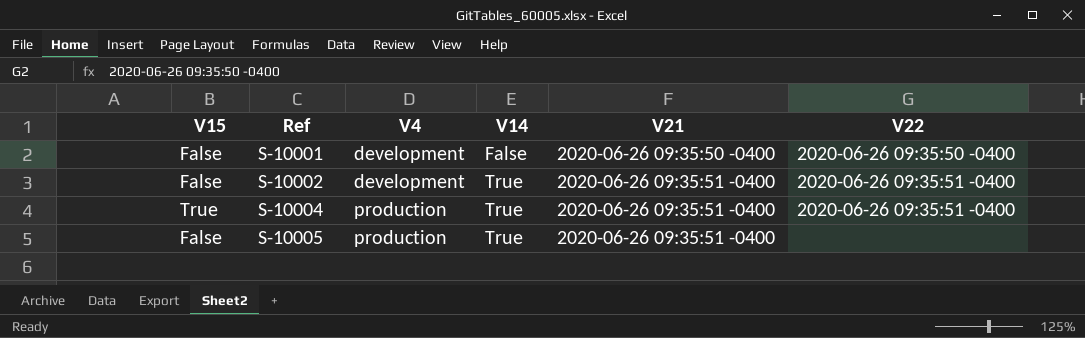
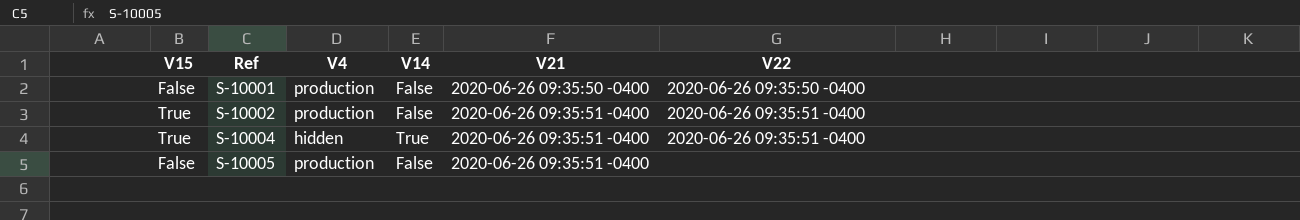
S-10001 | V4: development -> production
S-10002 | V15: False -> True
S-10002 | V4: development -> production
S-10002 | V14: True -> False
S-10004 | V4: production -> hidden
S-10005 | V14: True -> False

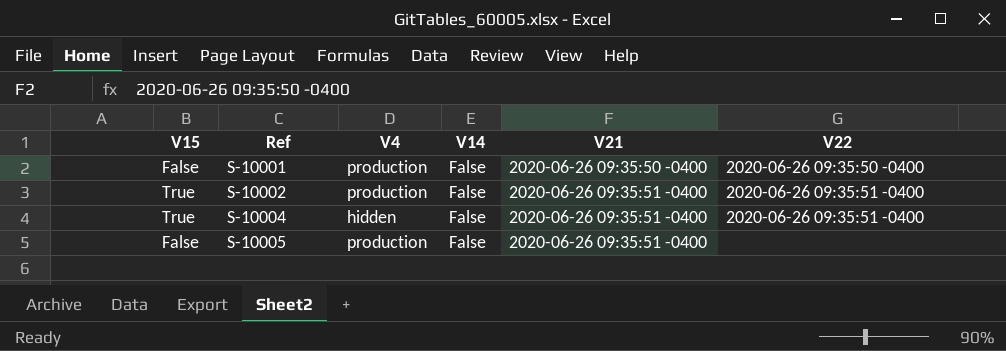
S-10004 | V14: True -> False

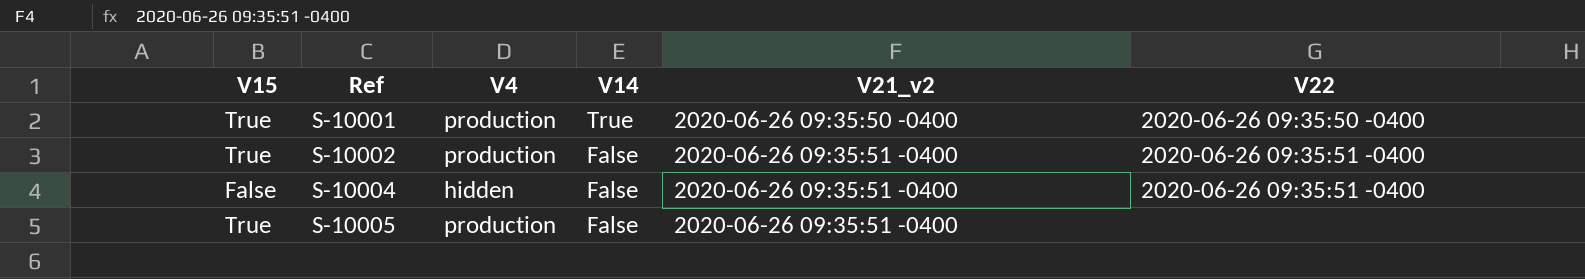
column name: V21 -> V21_v2
S-10001 | V15: False -> True
S-10001 | V14: False -> True
S-10004 | V15: True -> False
S-10005 | V15: False -> True

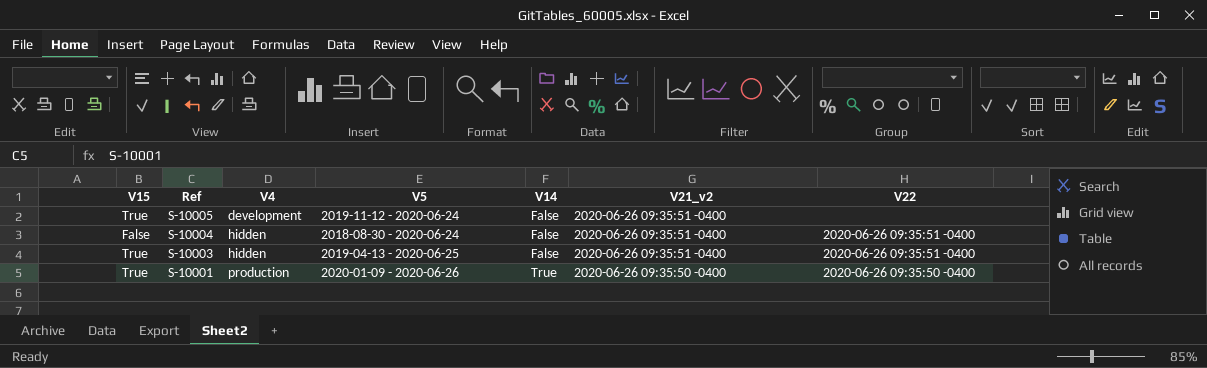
row order: Ref ascending -> Ref descending
column V5 | position: none -> 4
row S-10002: True | production | False | 2020-06-26 09:35:51 -0400 | 2020-06-26 09:35:51 -0400 -> none
S-10005 | V4: production -> development
row S-10003: none -> True | hidden | 2019-04-13 - 2020-06-25 | False | 2020-06-26 09:35:51 -0400 | 2020-06-26 09:35:51 -0400

